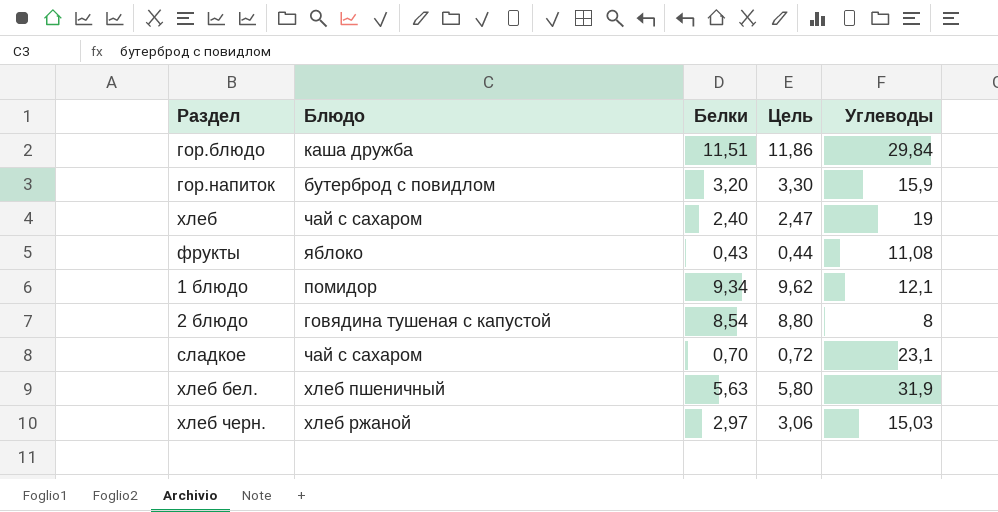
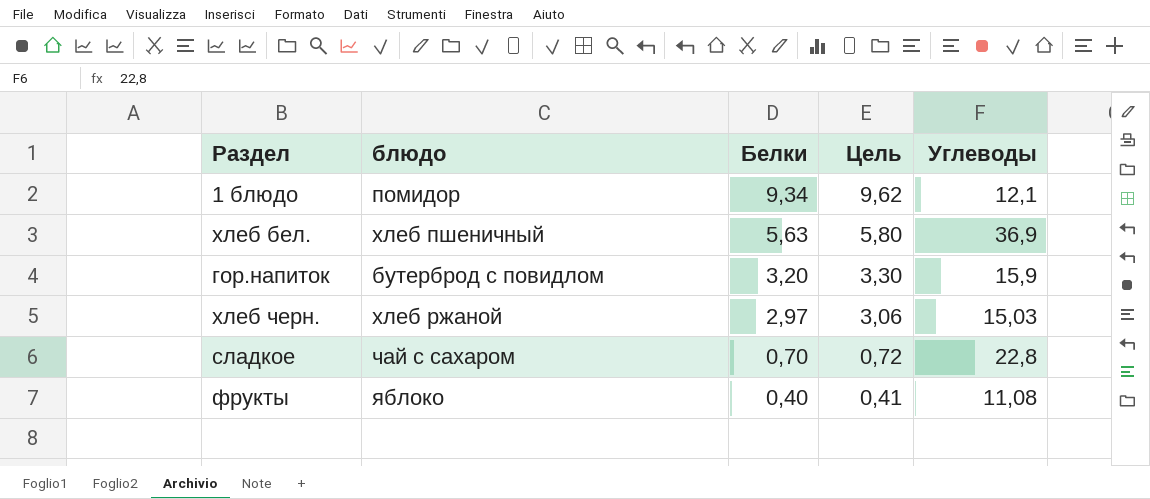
row order: none -> Белки descending
column name: Блюдо -> блюдо
row гор.блюдо: каша дружба | 11,51 | 11,86 | 29,84 -> none
row хлеб: чай с сахаром | 2,40 | 2,47 | 19 -> none
row 2 блюдо: говядина тушеная с капустой | 8,54 | 8,80 | 8 -> none
хлеб бел. | Углеводы: 31,9 -> 36,9
сладкое | Углеводы: 23,1 -> 22,8
фрукты | Белки: 0,43 -> 0,40
фрукты | Цель: 0,44 -> 0,41

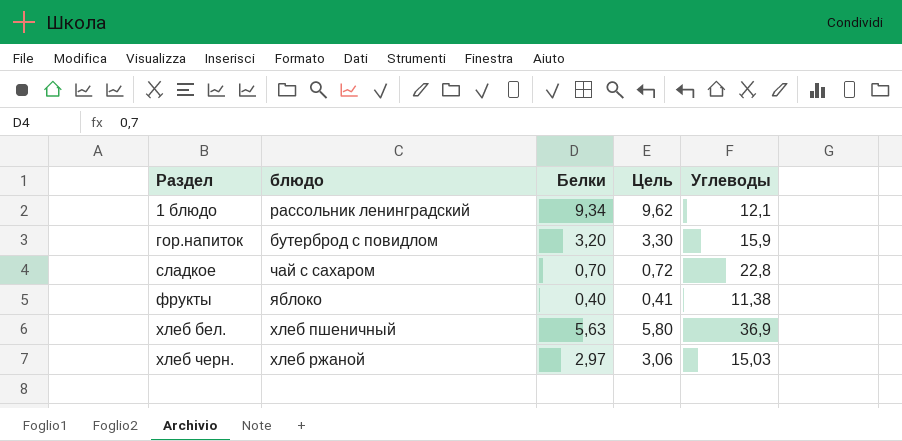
row order: Белки descending -> Раздел ascending
1 блюдо | блюдо: помидор -> рассольник ленинградский
фрукты | Углеводы: 11,08 -> 11,38

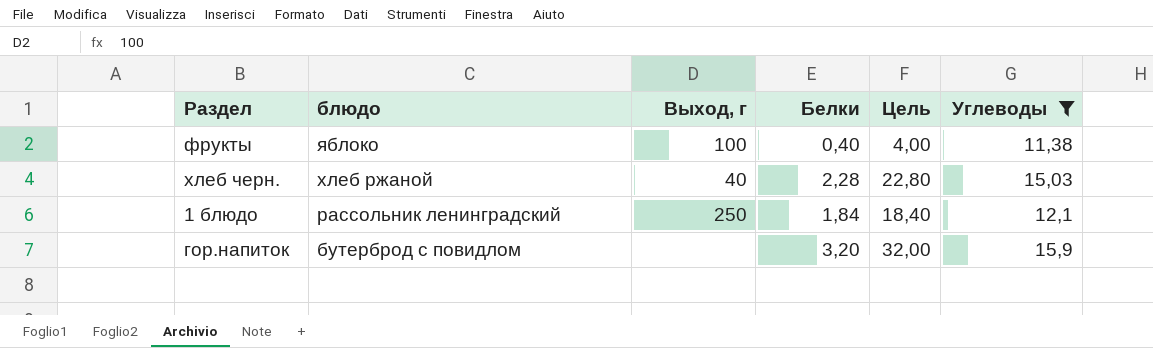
filter: none -> Углеводы <= 15,9
row order: Раздел ascending -> блюдо descending
column Выход, г | position: none -> 3
column Цель | formula: [Белки] * 1,03 -> [Белки] * 10
хлеб черн. | Белки: 2,97 -> 2,28
1 блюдо | Белки: 9,34 -> 1,84

